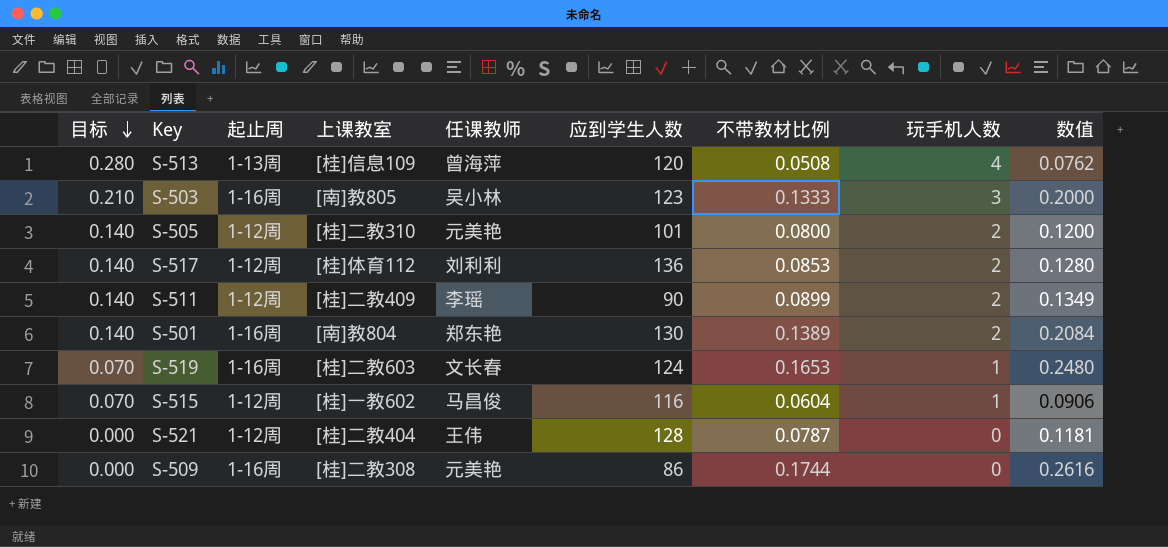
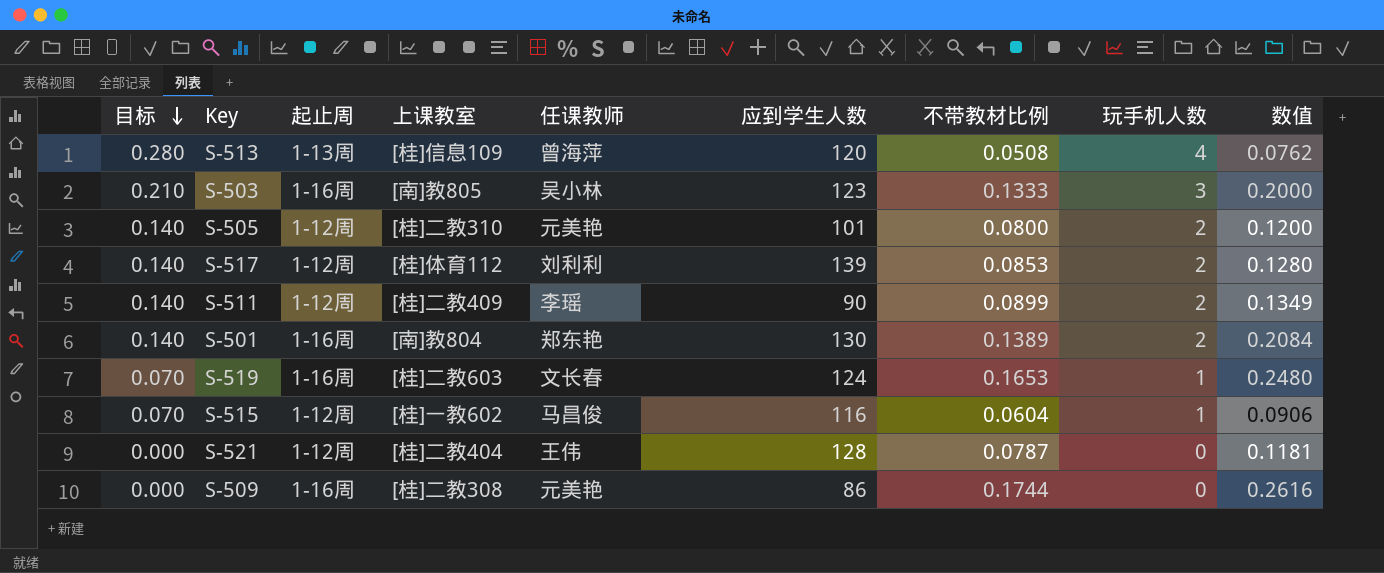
S-517 | 应到学生人数: 136 -> 139

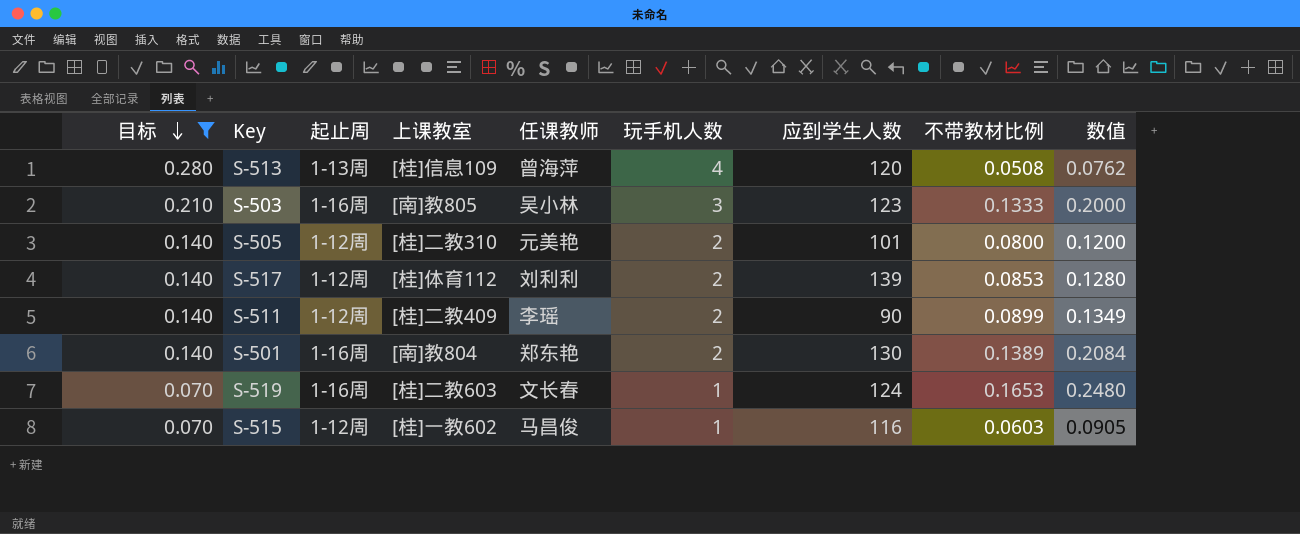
filter: none -> 目标 != 0.000
column 玩手机人数 | position: 8 -> 6
S-515 | 不带教材比例: 0.0604 -> 0.0603
S-515 | 数值: 0.0906 -> 0.0905

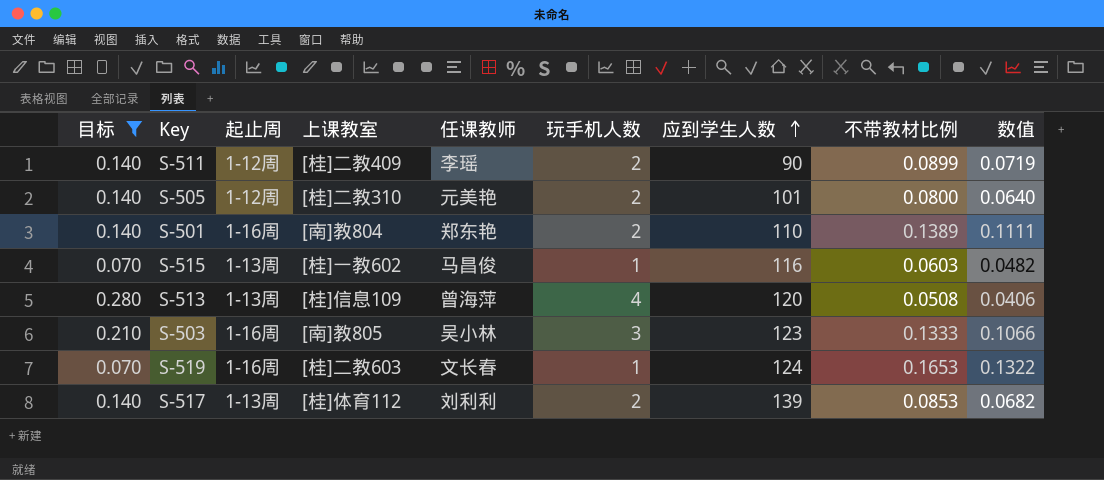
row order: 目标 descending -> 应到学生人数 ascending
column 数值 | formula: [不带教材比例] * 1.5 -> [不带教材比例] * 0.8
S-501 | 应到学生人数: 130 -> 110
S-515 | 起止周: 1-12周 -> 1-13周
S-517 | 起止周: 1-12周 -> 1-13周

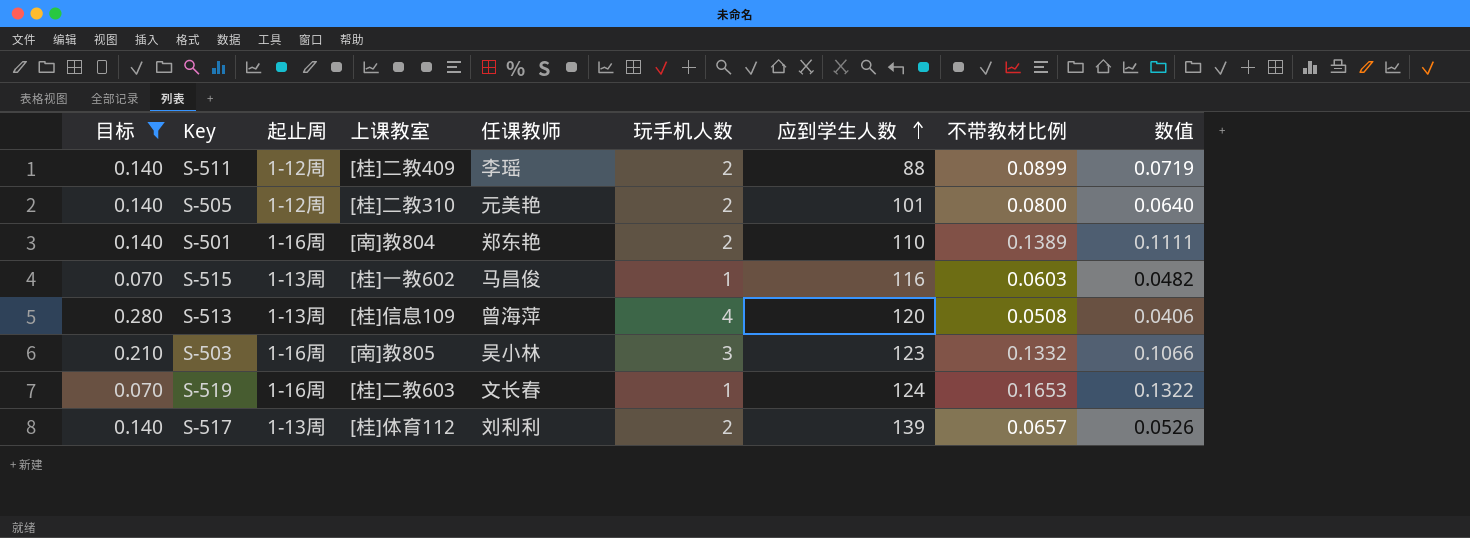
S-511 | 应到学生人数: 90 -> 88
S-503 | 不带教材比例: 0.1333 -> 0.1332
S-517 | 不带教材比例: 0.0853 -> 0.0657
S-517 | 数值: 0.0682 -> 0.0526

